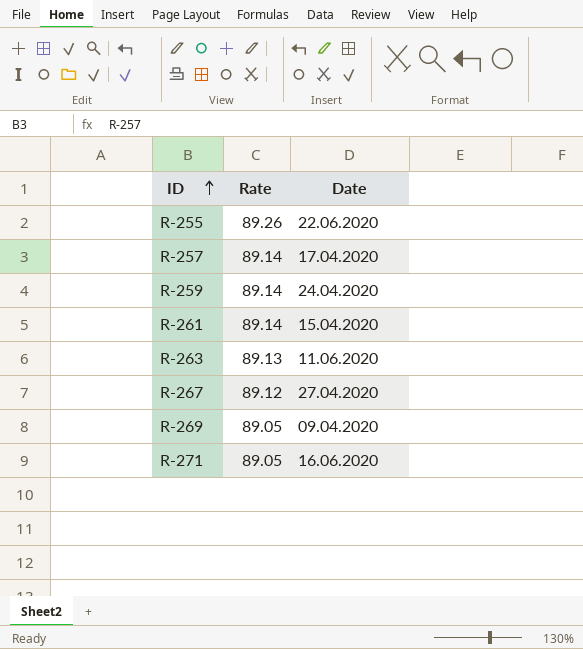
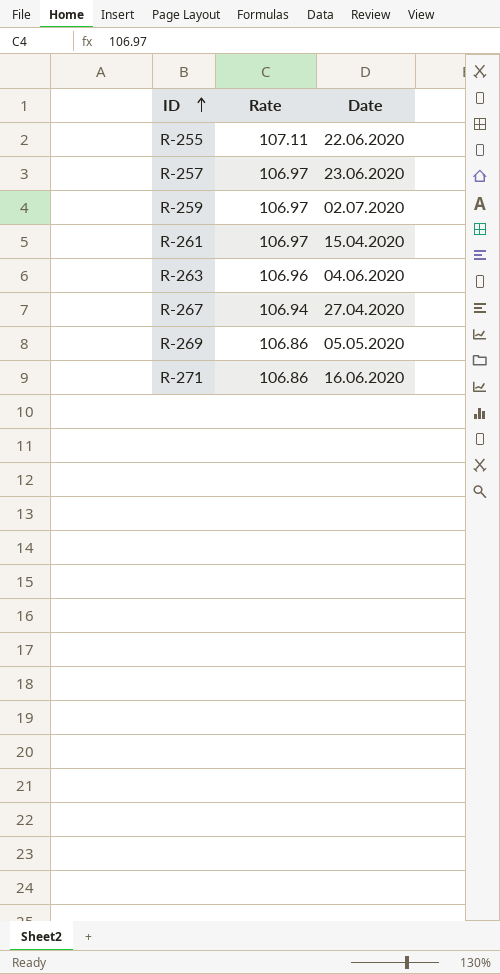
R-255 | Rate: 89.26 -> 107.11
R-257 | Rate: 89.14 -> 106.97
R-257 | Date: 17.04.2020 -> 23.06.2020
R-259 | Rate: 89.14 -> 106.97
R-259 | Date: 24.04.2020 -> 02.07.2020
R-261 | Rate: 89.14 -> 106.97
R-263 | Rate: 89.13 -> 106.96
R-263 | Date: 11.06.2020 -> 04.06.2020
R-267 | Rate: 89.12 -> 106.94
R-269 | Rate: 89.05 -> 106.86
R-269 | Date: 09.04.2020 -> 05.05.2020
R-271 | Rate: 89.05 -> 106.86

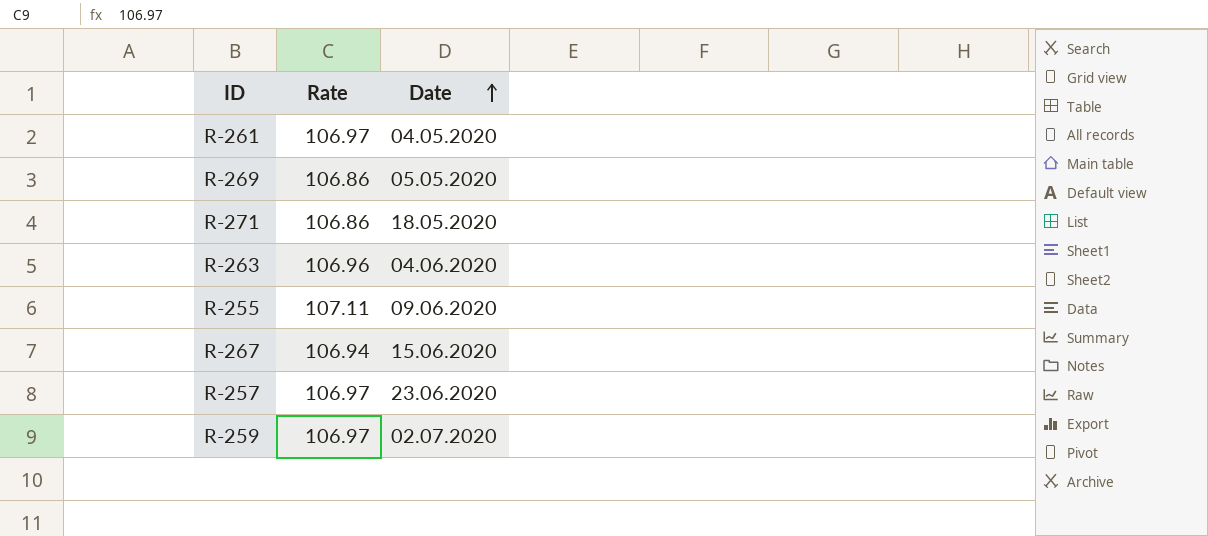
row order: ID ascending -> Date ascending
R-261 | Date: 15.04.2020 -> 04.05.2020
R-271 | Date: 16.06.2020 -> 18.05.2020
R-255 | Date: 22.06.2020 -> 09.06.2020
R-267 | Date: 27.04.2020 -> 15.06.2020

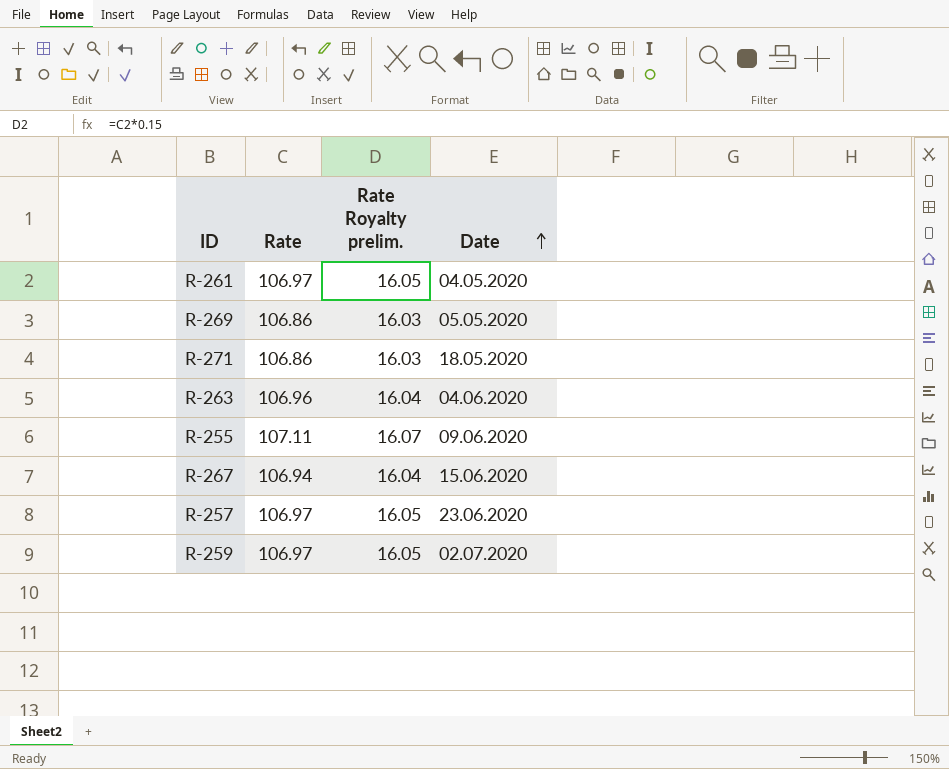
column Rate Royalty prelim. | formula: none -> [Rate] * 0.15

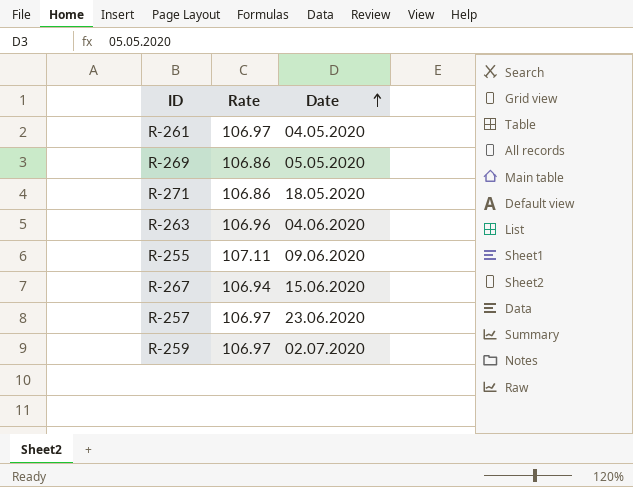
column Rate Royalty prelim. | formula: [Rate] * 0.15 -> none

